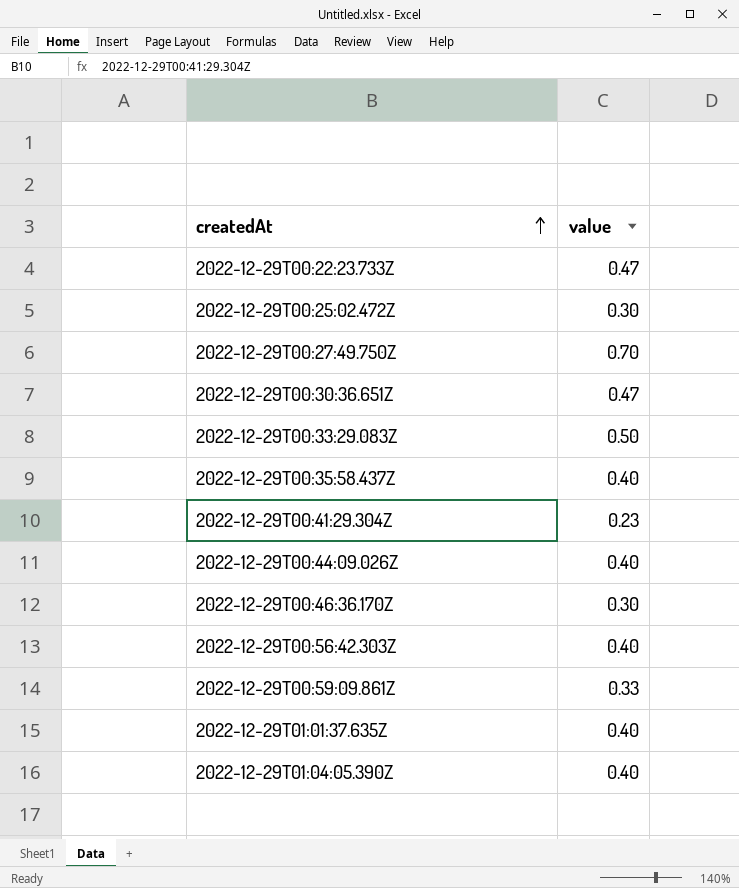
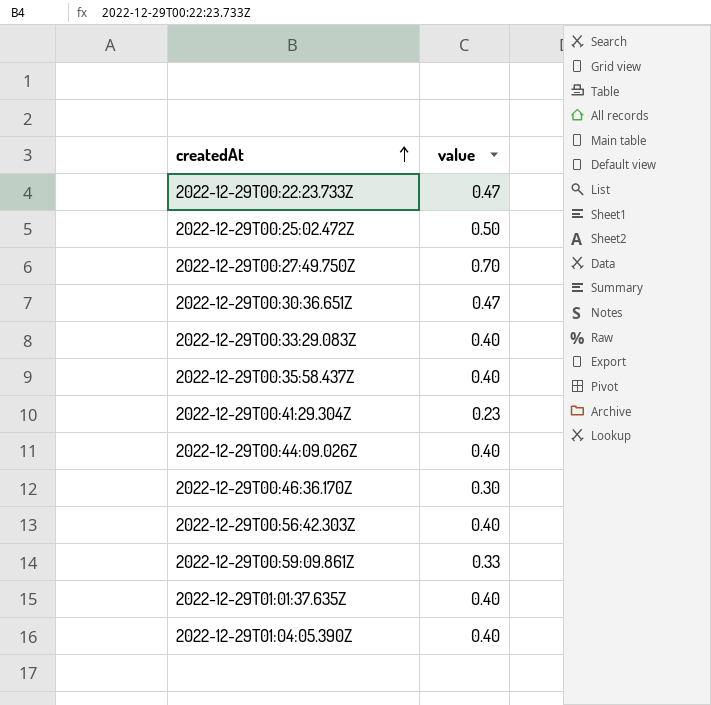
2022-12-29T00:25:02.472Z | value: 0.30 -> 0.50
2022-12-29T00:33:29.083Z | value: 0.50 -> 0.40

